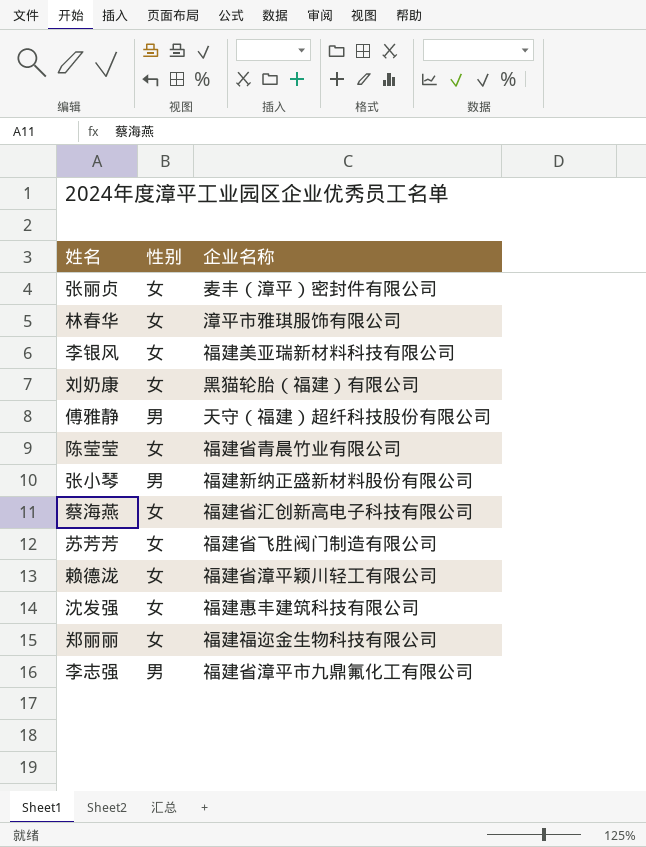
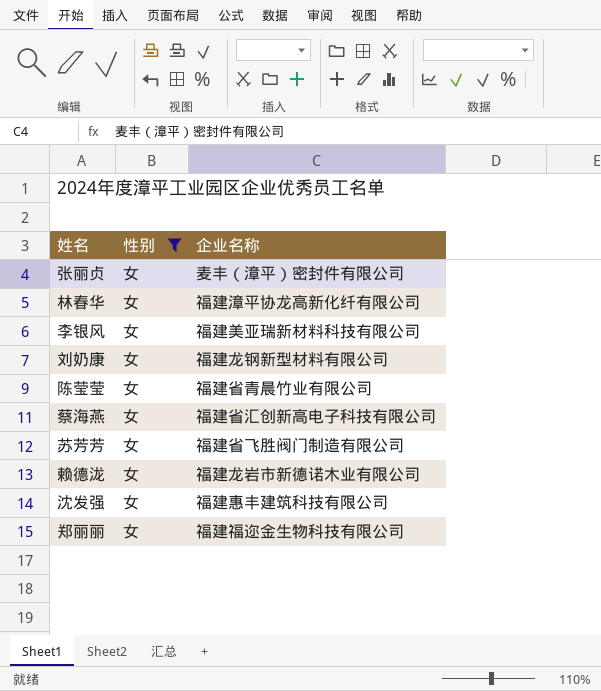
filter: none -> 性别 = 女
林春华 | 企业名称: 漳平市雅琪服饰有限公司 -> 福建漳平协龙高新化纤有限公司
刘奶康 | 企业名称: 黑猫轮胎（福建）有限公司 -> 福建龙钢新型材料有限公司
赖德泷 | 企业名称: 福建省漳平颖川轻工有限公司 -> 福建龙岩市新德诺木业有限公司

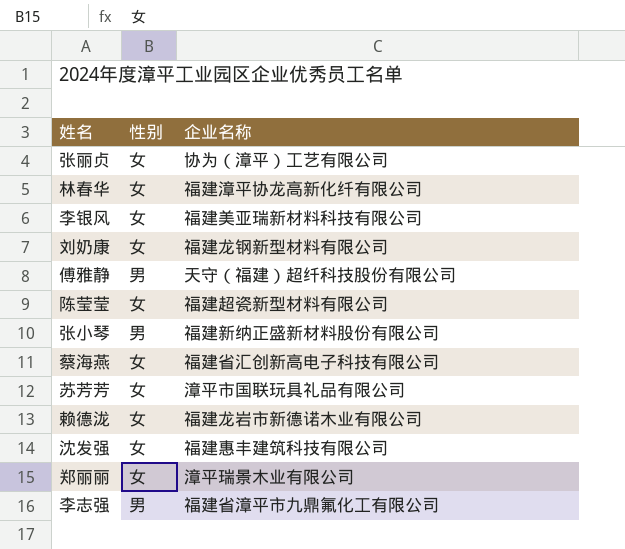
filter: 性别 = 女 -> none
张丽贞 | 企业名称: 麦丰（漳平）密封件有限公司 -> 协为（漳平）工艺有限公司
陈莹莹 | 企业名称: 福建省青晨竹业有限公司 -> 福建超瓷新型材料有限公司
苏芳芳 | 企业名称: 福建省飞胜阀门制造有限公司 -> 漳平市国联玩具礼品有限公司
郑丽丽 | 企业名称: 福建福迩金生物科技有限公司 -> 漳平瑞景木业有限公司

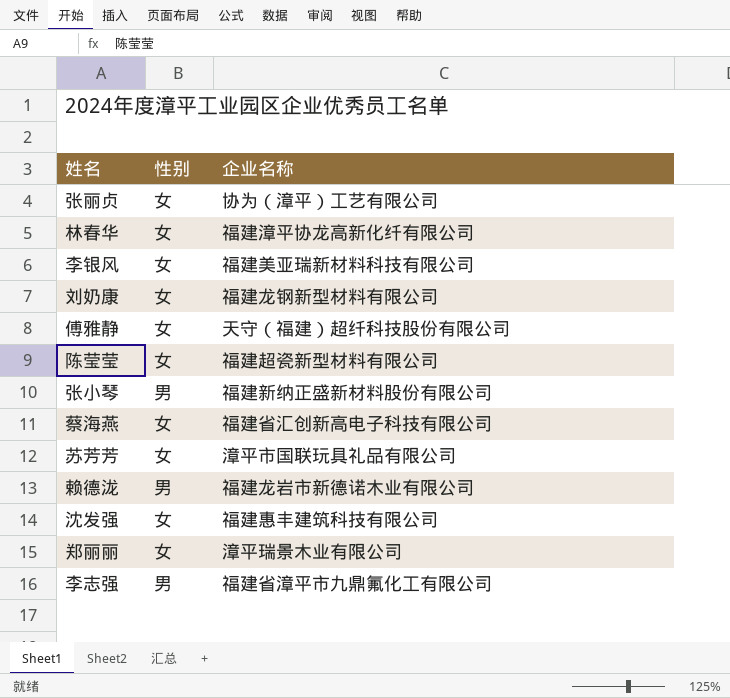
傅雅静 | 性别: 男 -> 女
赖德泷 | 性别: 女 -> 男

